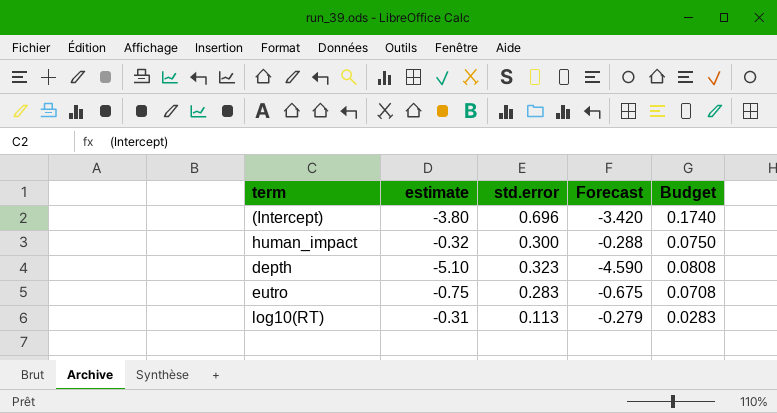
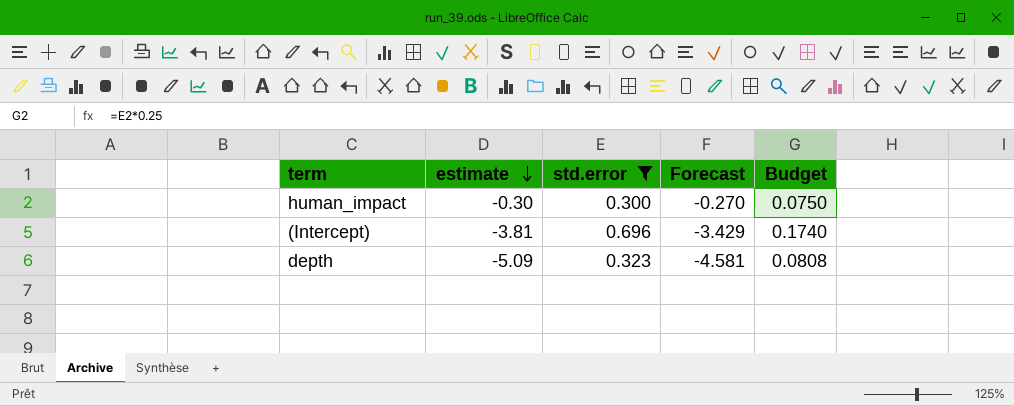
filter: none -> std.error >= 0.300
row order: none -> estimate descending
human_impact | estimate: -0.32 -> -0.30
human_impact | Forecast: -0.288 -> -0.270
(Intercept) | estimate: -3.80 -> -3.81
(Intercept) | Forecast: -3.420 -> -3.429
depth | estimate: -5.10 -> -5.09
depth | Forecast: -4.590 -> -4.581

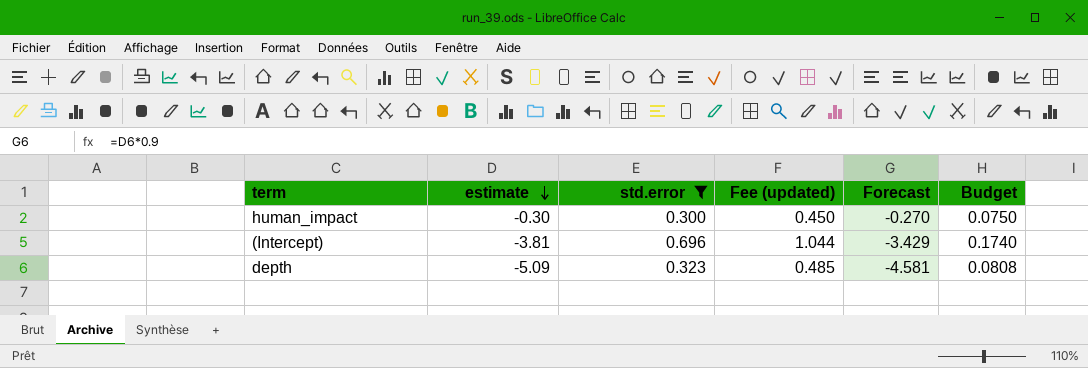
column Fee (updated) | formula: none -> [std.error] * 1.5

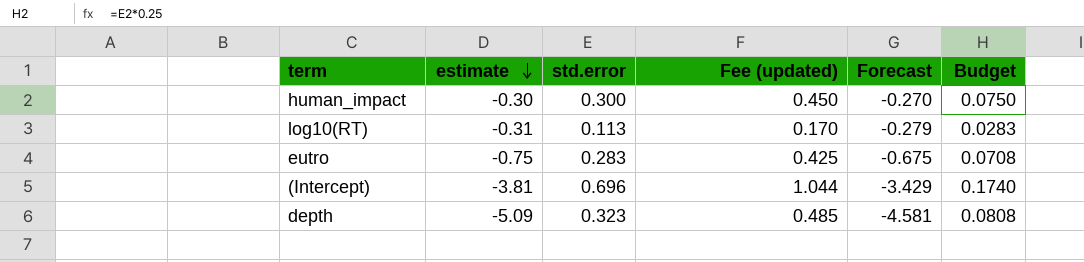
filter: std.error >= 0.300 -> none

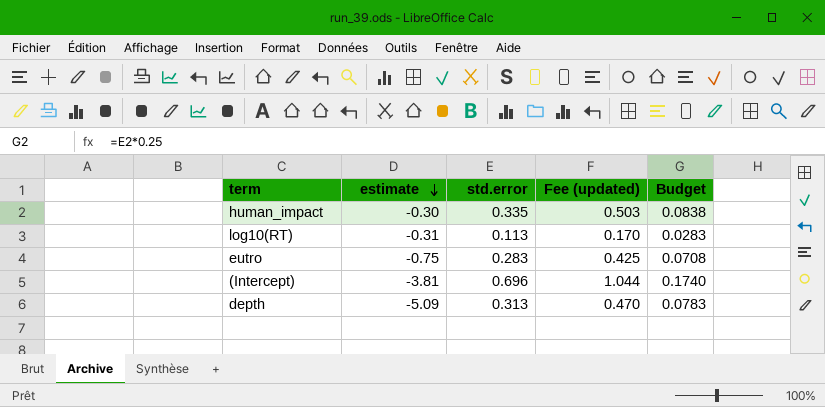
column Forecast | formula: [estimate] * 0.9 -> none
human_impact | std.error: 0.300 -> 0.335
human_impact | Fee (updated): 0.450 -> 0.503
human_impact | Budget: 0.0750 -> 0.0838
depth | std.error: 0.323 -> 0.313
depth | Fee (updated): 0.485 -> 0.470
depth | Budget: 0.0808 -> 0.0783

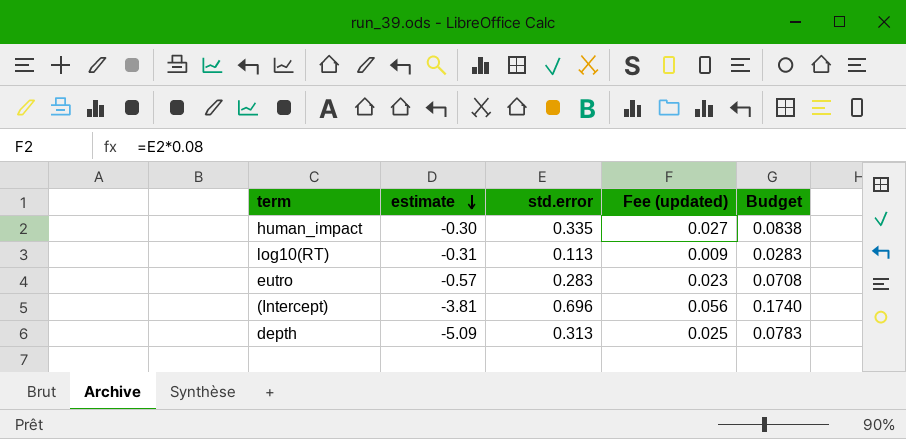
column Fee (updated) | formula: [std.error] * 1.5 -> [std.error] * 0.08
eutro | estimate: -0.75 -> -0.57

